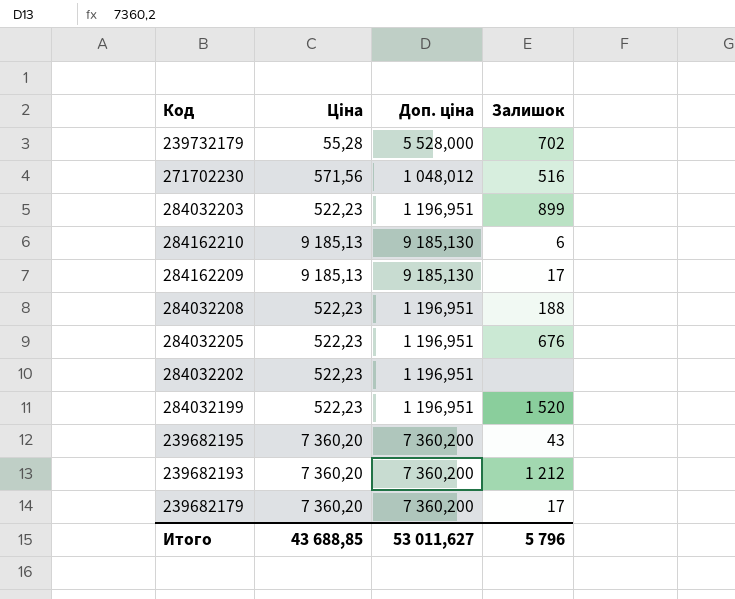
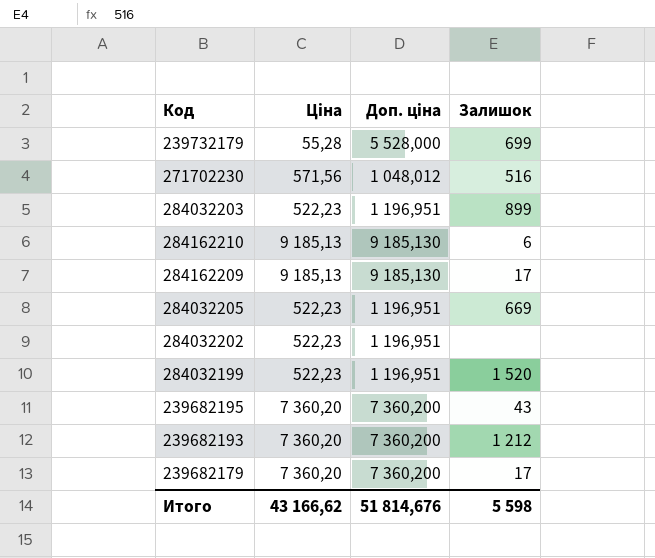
row 284032208: 522,23 | 1 196,951 | 188 -> none
239732179 | Залишок: 702 -> 699
284032205 | Залишок: 676 -> 669
Итого | Ціна: 43 688,85 -> 43 166,62
Итого | Доп. ціна: 53 011,627 -> 51 814,676
Итого | Залишок: 5 796 -> 5 598

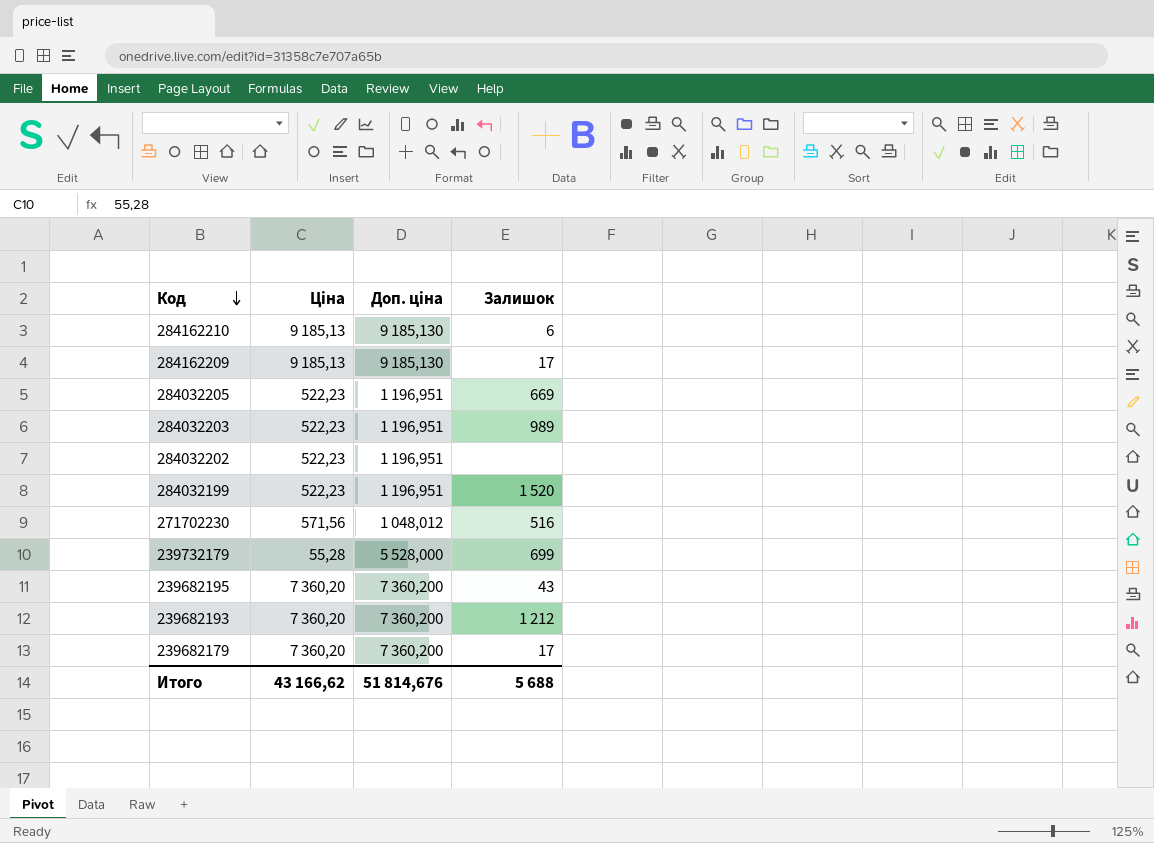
row order: none -> Код descending
284032203 | Залишок: 899 -> 989
Итого | Залишок: 5 598 -> 5 688

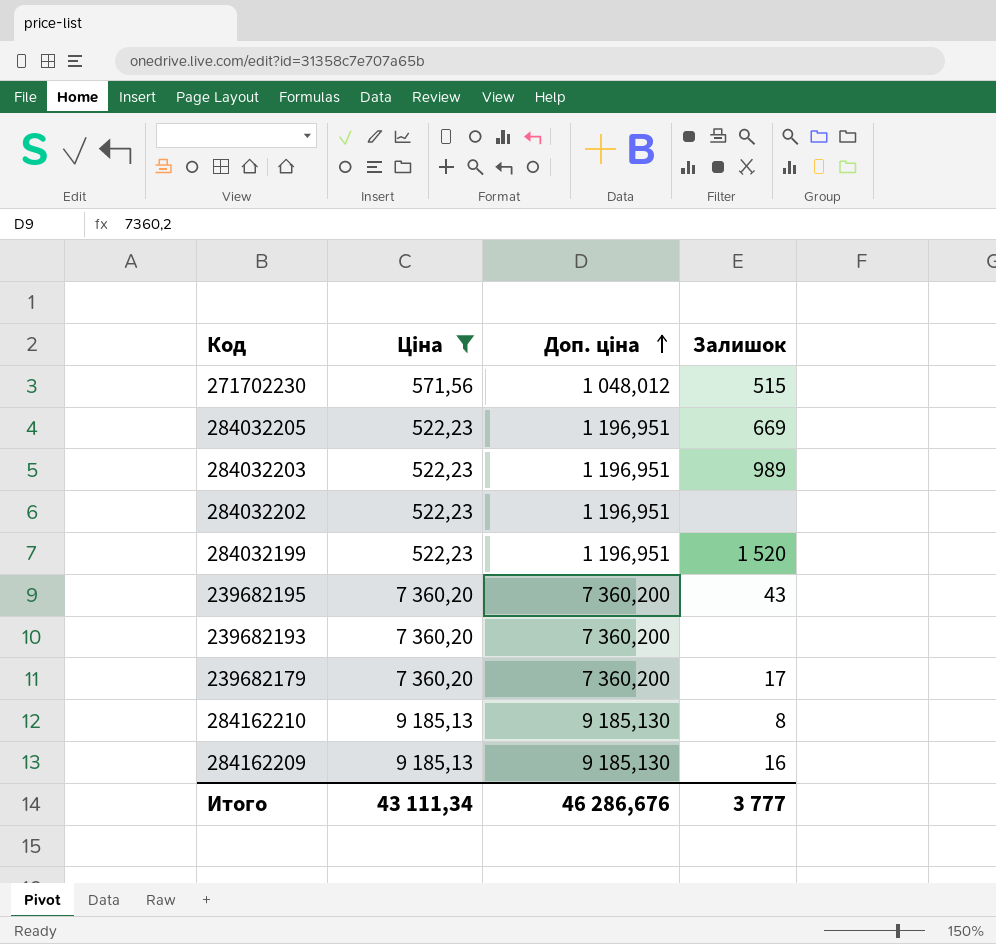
filter: none -> Ціна != 55,28
row order: Код descending -> Доп. ціна ascending
271702230 | Залишок: 516 -> 515
239682193 | Залишок: 1 212 -> none
284162210 | Залишок: 6 -> 8
284162209 | Залишок: 17 -> 16
Итого | Ціна: 43 166,62 -> 43 111,34
Итого | Доп. ціна: 51 814,676 -> 46 286,676
Итого | Залишок: 5 688 -> 3 777

